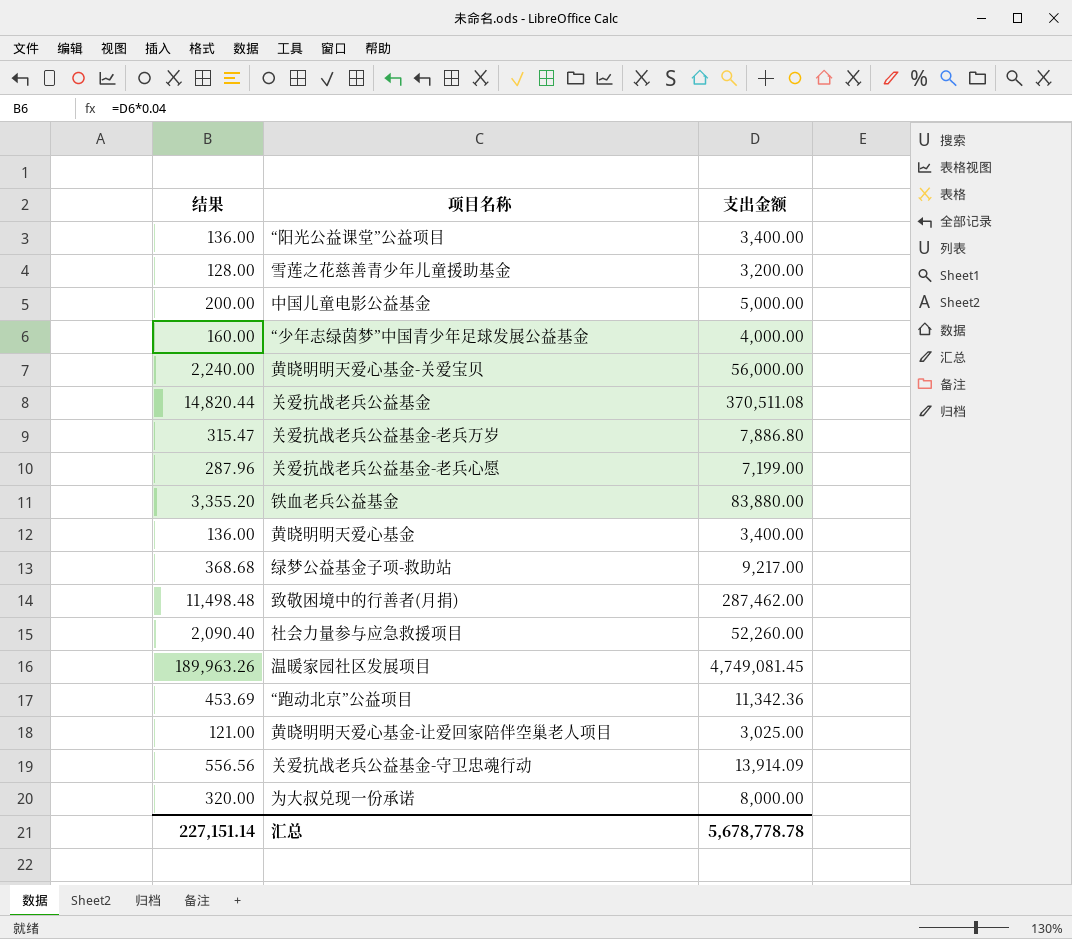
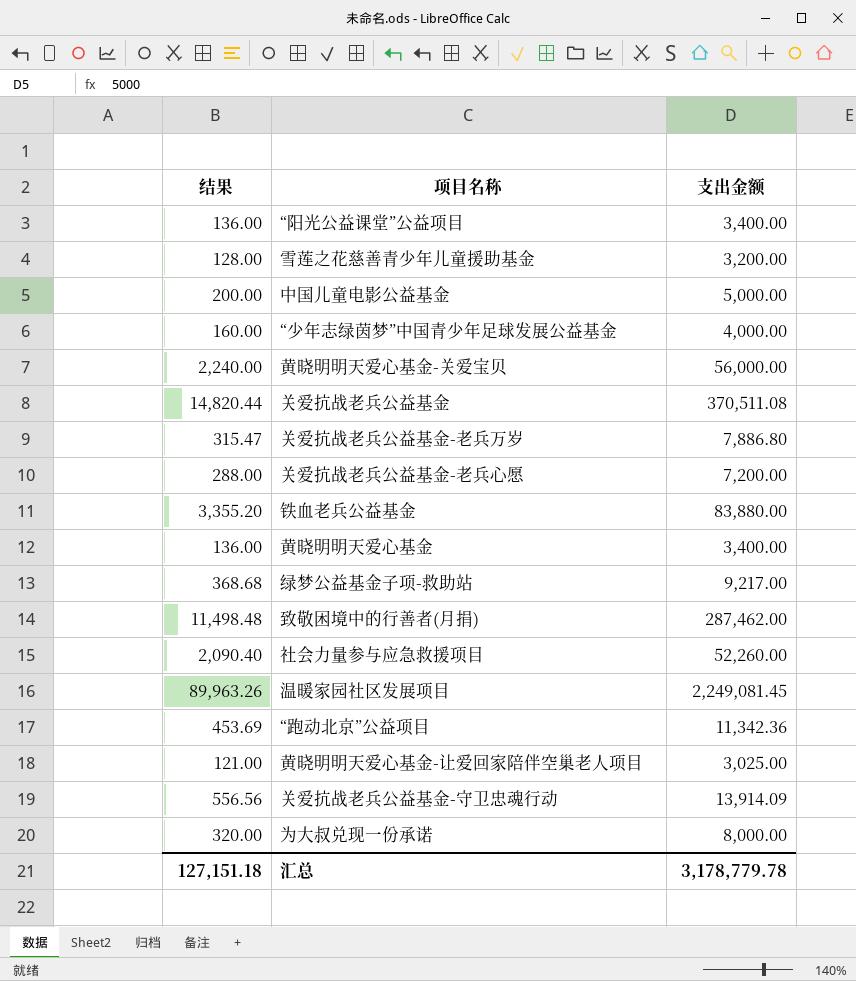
关爱抗战老兵公益基金-老兵心愿 | 结果: 287.96 -> 288.00
关爱抗战老兵公益基金-老兵心愿 | 支出金额: 7,199.00 -> 7,200.00
温暖家园社区发展项目 | 结果: 189,963.26 -> 89,963.26
温暖家园社区发展项目 | 支出金额: 4,749,081.45 -> 2,249,081.45
汇总 | 结果: 227,151.14 -> 127,151.18
汇总 | 支出金额: 5,678,778.78 -> 3,178,779.78

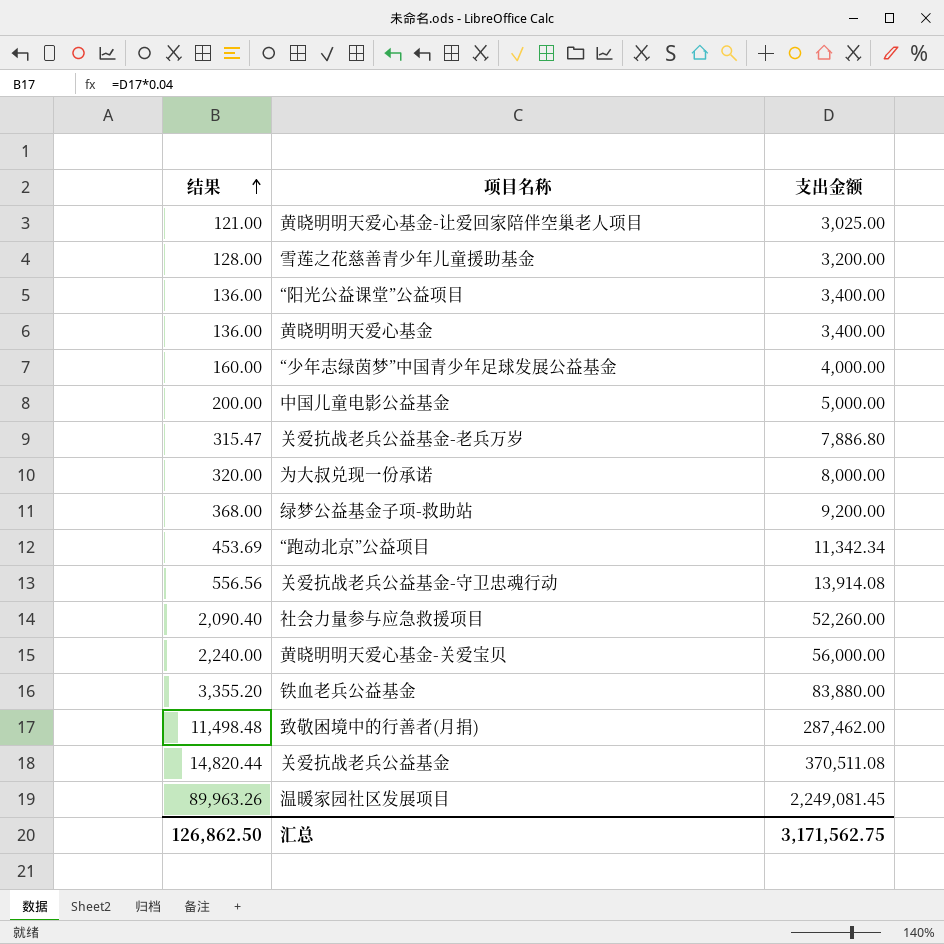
row order: none -> 结果 ascending
row 关爱抗战老兵公益基金-老兵心愿: 288.00 | 7,200.00 -> none
绿梦公益基金子项-救助站 | 结果: 368.68 -> 368.00
绿梦公益基金子项-救助站 | 支出金额: 9,217.00 -> 9,200.00
“跑动北京”公益项目 | 支出金额: 11,342.36 -> 11,342.34
关爱抗战老兵公益基金-守卫忠魂行动 | 支出金额: 13,914.09 -> 13,914.08
汇总 | 结果: 127,151.18 -> 126,862.50
汇总 | 支出金额: 3,178,779.78 -> 3,171,562.75

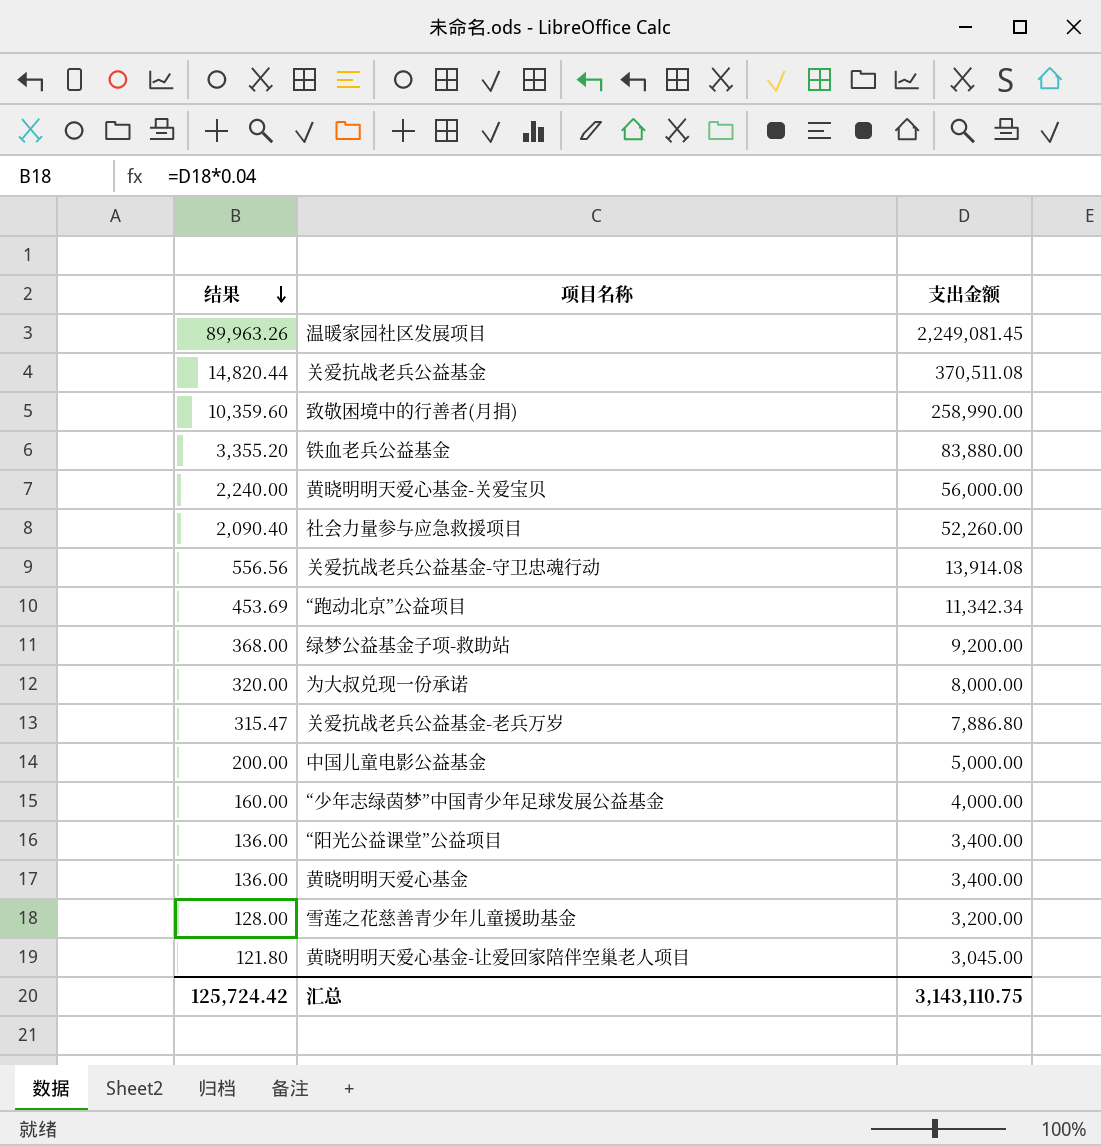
row order: 结果 ascending -> 结果 descending
致敬困境中的行善者(月捐) | 结果: 11,498.48 -> 10,359.60
致敬困境中的行善者(月捐) | 支出金额: 287,462.00 -> 258,990.00
黄晓明明天爱心基金-让爱回家陪伴空巢老人项目 | 结果: 121.00 -> 121.80
黄晓明明天爱心基金-让爱回家陪伴空巢老人项目 | 支出金额: 3,025.00 -> 3,045.00
汇总 | 结果: 126,862.50 -> 125,724.42
汇总 | 支出金额: 3,171,562.75 -> 3,143,110.75

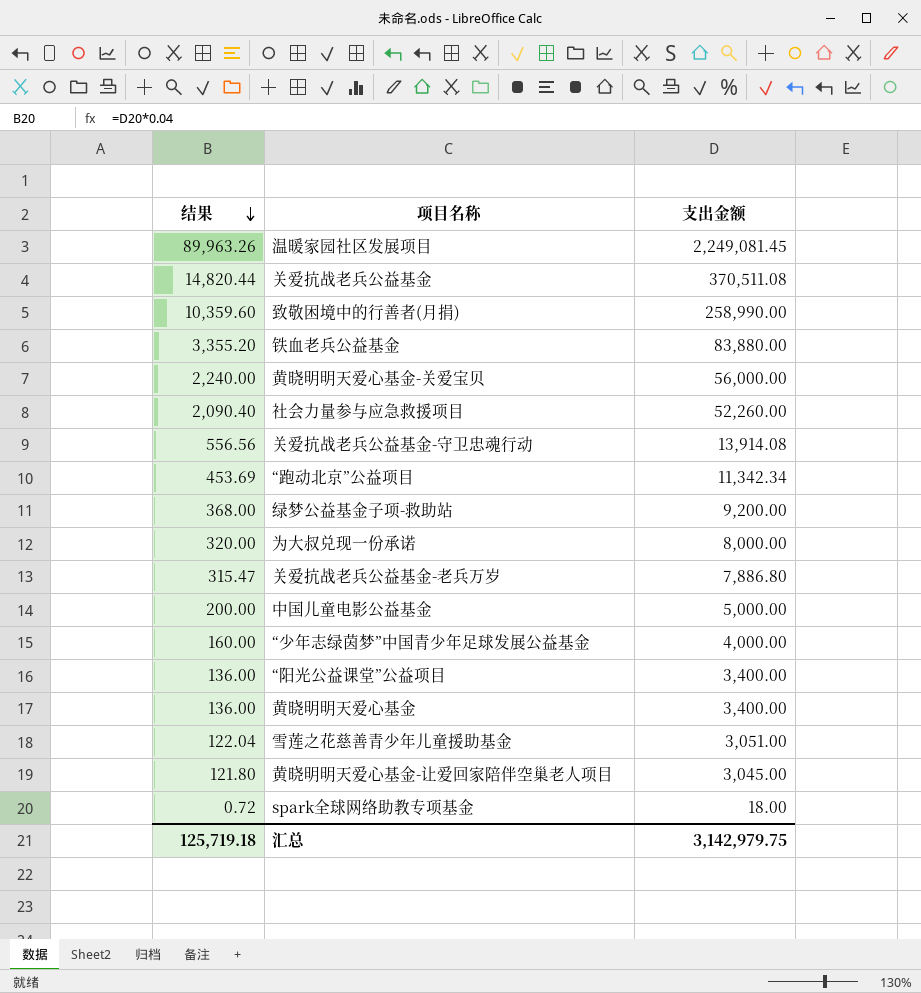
雪莲之花慈善青少年儿童援助基金 | 结果: 128.00 -> 122.04
雪莲之花慈善青少年儿童援助基金 | 支出金额: 3,200.00 -> 3,051.00
row spark全球网络助教专项基金: none -> 0.72 | 18.00
汇总 | 结果: 125,724.42 -> 125,719.18
汇总 | 支出金额: 3,143,110.75 -> 3,142,979.75

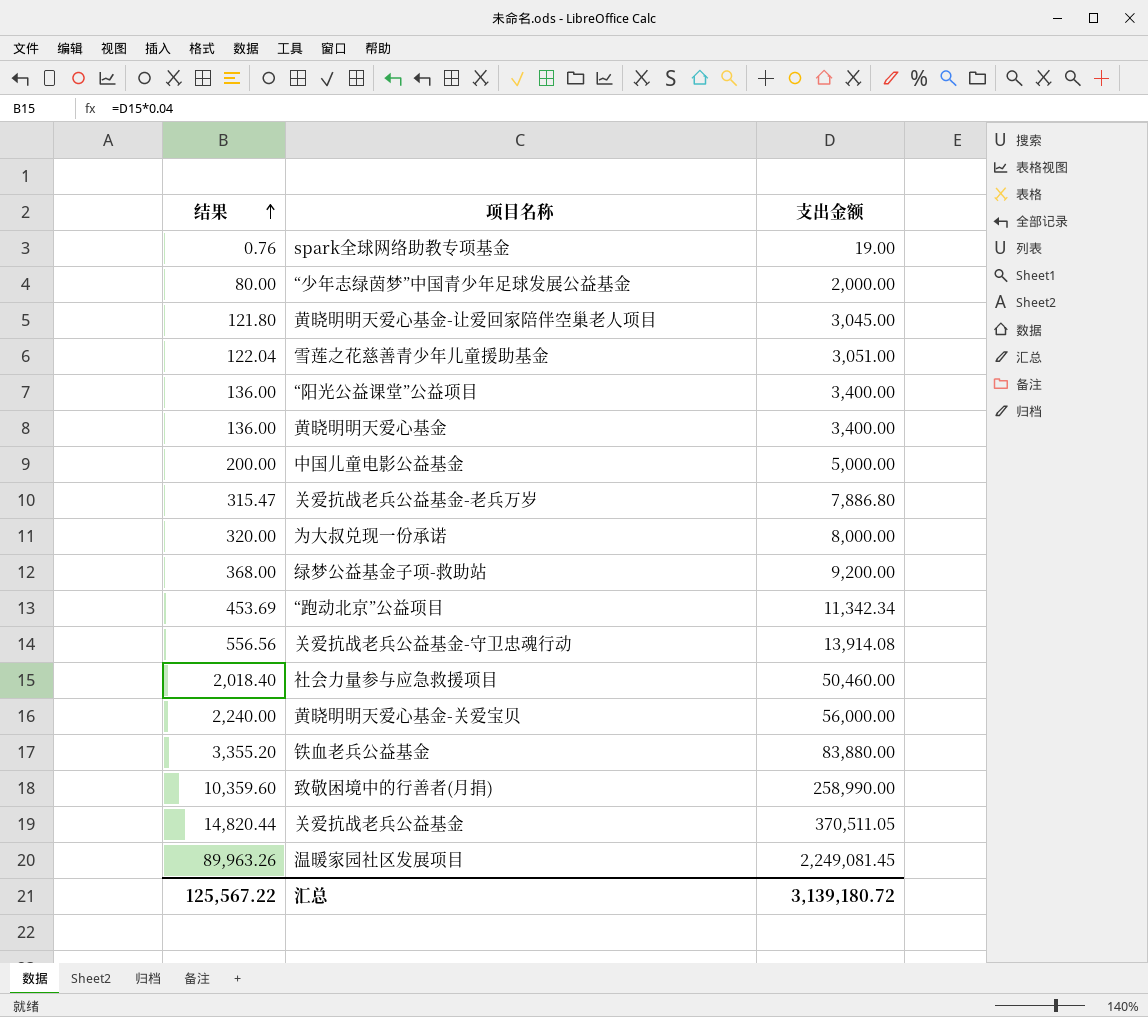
row order: 结果 descending -> 结果 ascending
spark全球网络助教专项基金 | 结果: 0.72 -> 0.76
spark全球网络助教专项基金 | 支出金额: 18.00 -> 19.00
“少年志绿茵梦”中国青少年足球发展公益基金 | 结果: 160.00 -> 80.00
“少年志绿茵梦”中国青少年足球发展公益基金 | 支出金额: 4,000.00 -> 2,000.00
社会力量参与应急救援项目 | 结果: 2,090.40 -> 2,018.40
社会力量参与应急救援项目 | 支出金额: 52,260.00 -> 50,460.00
关爱抗战老兵公益基金 | 支出金额: 370,511.08 -> 370,511.05
汇总 | 结果: 125,719.18 -> 125,567.22
汇总 | 支出金额: 3,142,979.75 -> 3,139,180.72

